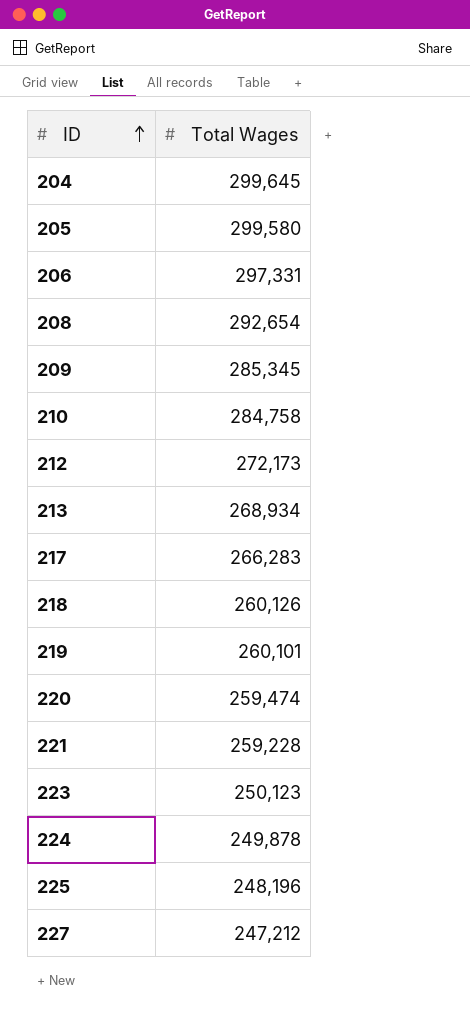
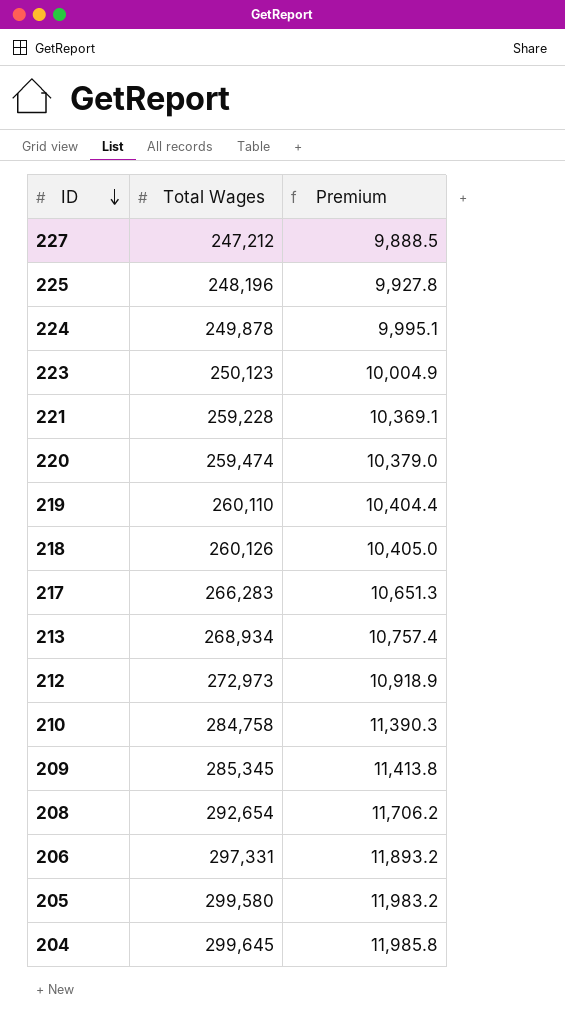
row order: ID ascending -> ID descending
column Premium | formula: none -> [Total Wages] * 0.04
219 | Total Wages: 260,101 -> 260,110
212 | Total Wages: 272,173 -> 272,973

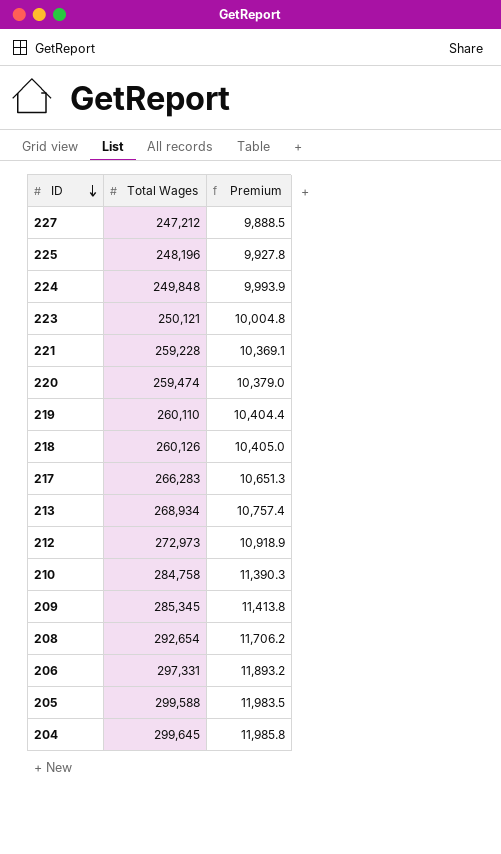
224 | Total Wages: 249,878 -> 249,848
224 | Premium: 9,995.1 -> 9,993.9
223 | Total Wages: 250,123 -> 250,121
223 | Premium: 10,004.9 -> 10,004.8
205 | Total Wages: 299,580 -> 299,588
205 | Premium: 11,983.2 -> 11,983.5

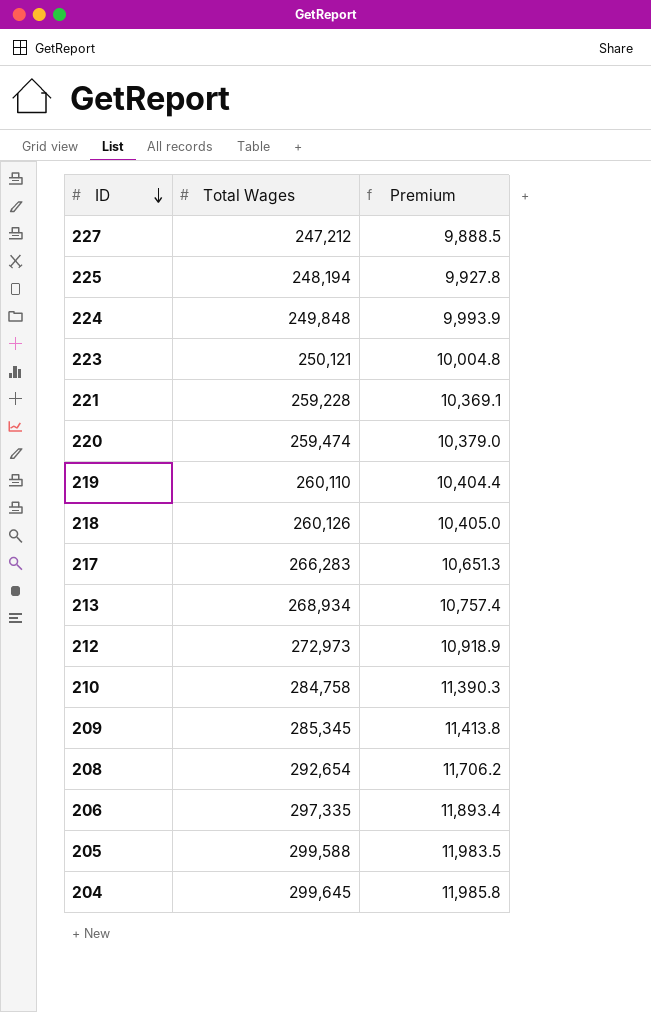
225 | Total Wages: 248,196 -> 248,194
206 | Total Wages: 297,331 -> 297,335
206 | Premium: 11,893.2 -> 11,893.4

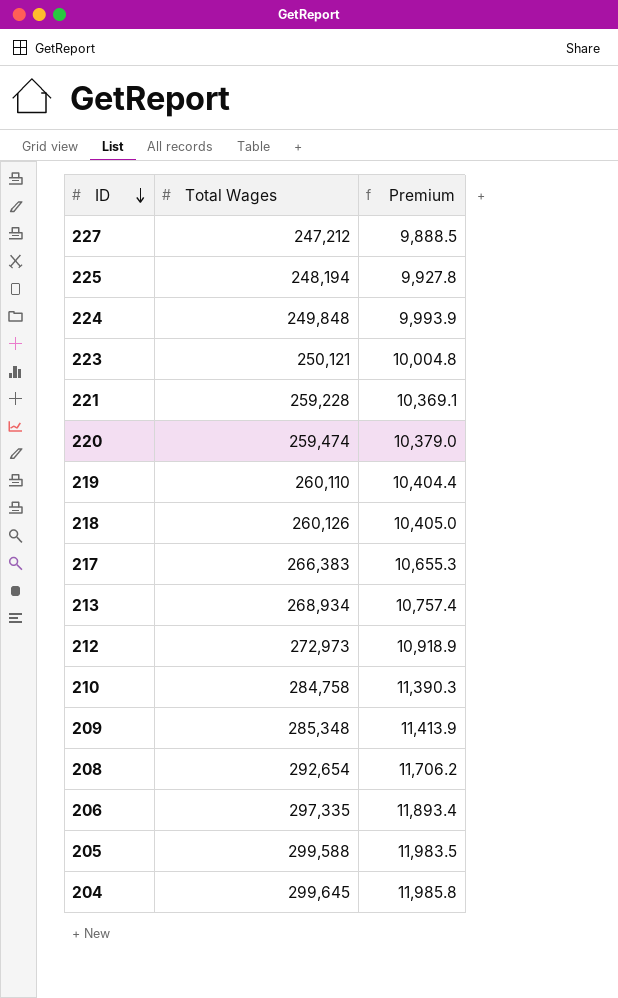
217 | Total Wages: 266,283 -> 266,383
217 | Premium: 10,651.3 -> 10,655.3
209 | Total Wages: 285,345 -> 285,348
209 | Premium: 11,413.8 -> 11,413.9

